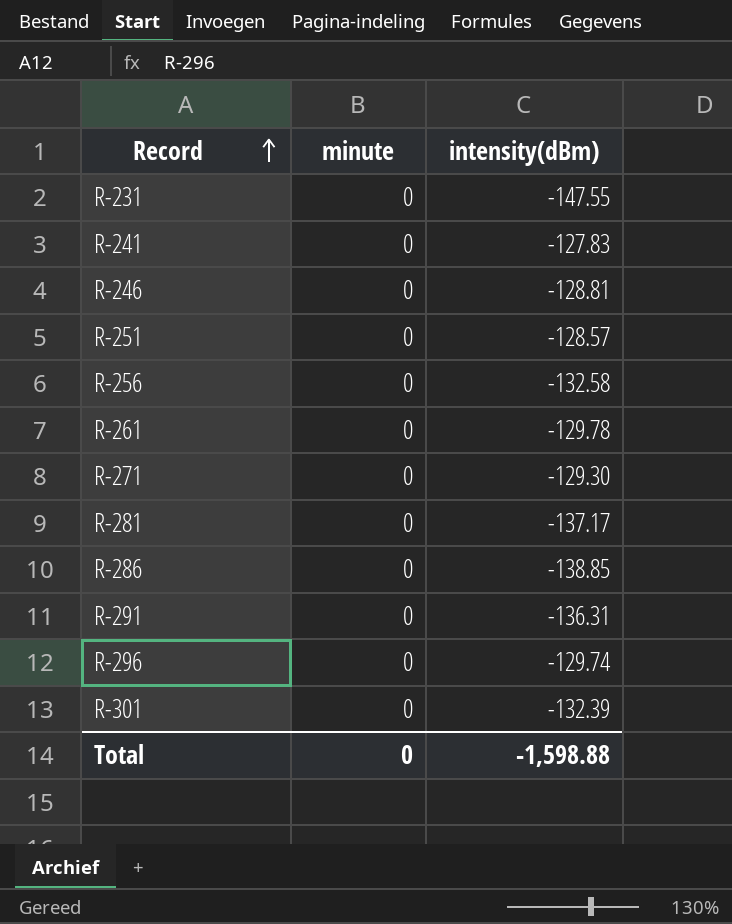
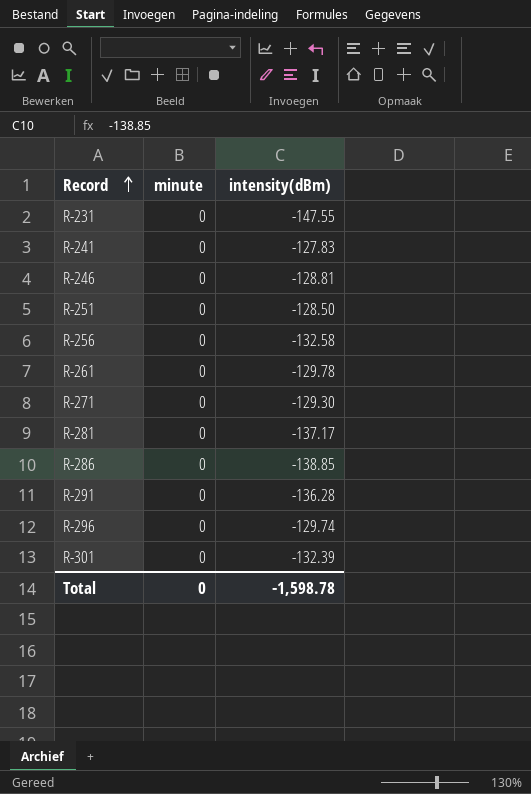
R-251 | intensity(dBm): -128.57 -> -128.50
R-291 | intensity(dBm): -136.31 -> -136.28
Total | intensity(dBm): -1,598.88 -> -1,598.78

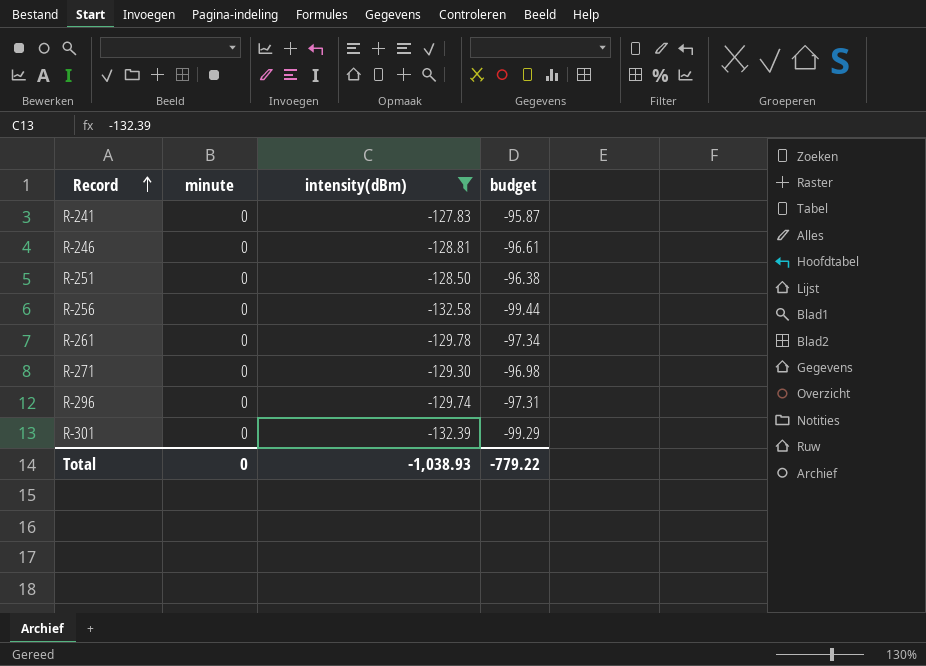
filter: none -> intensity(dBm) >= -132.58
column budget | formula: none -> [intensity(dBm)] * 0.75
Total | intensity(dBm): -1,598.78 -> -1,038.93

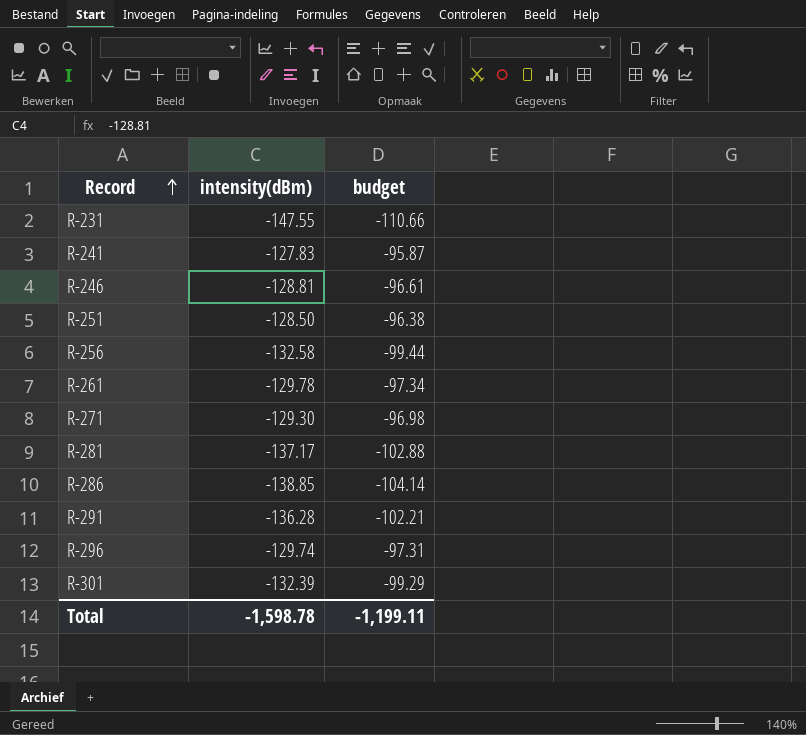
filter: intensity(dBm) >= -132.58 -> none
column minute | position: 2 -> none
Total | intensity(dBm): -1,038.93 -> -1,598.78
Total | budget: -779.22 -> -1,199.11

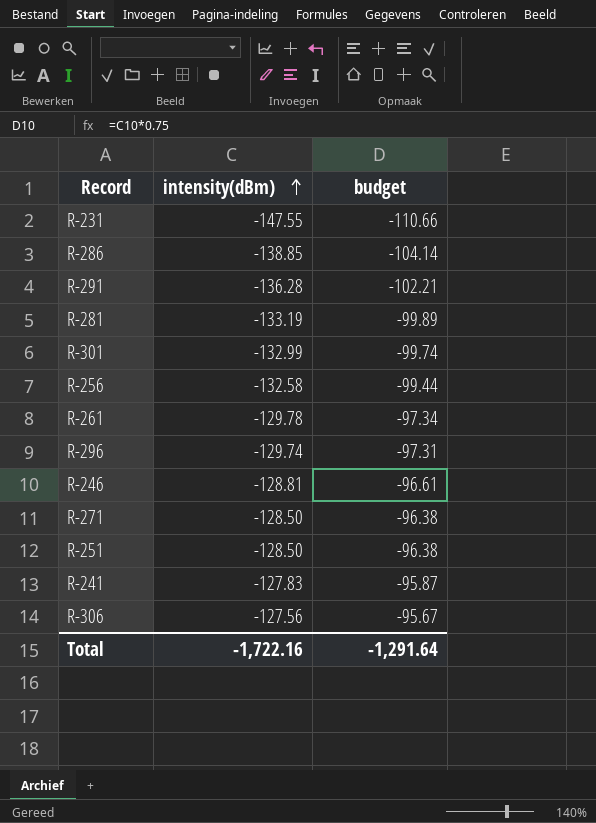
row order: Record ascending -> intensity(dBm) ascending
R-281 | intensity(dBm): -137.17 -> -133.19
R-281 | budget: -102.88 -> -99.89
R-301 | intensity(dBm): -132.39 -> -132.99
R-301 | budget: -99.29 -> -99.74
R-271 | intensity(dBm): -129.30 -> -128.50
R-271 | budget: -96.98 -> -96.38
row R-306: none -> -127.56 | -95.67
Total | intensity(dBm): -1,598.78 -> -1,722.16
Total | budget: -1,199.11 -> -1,291.64

